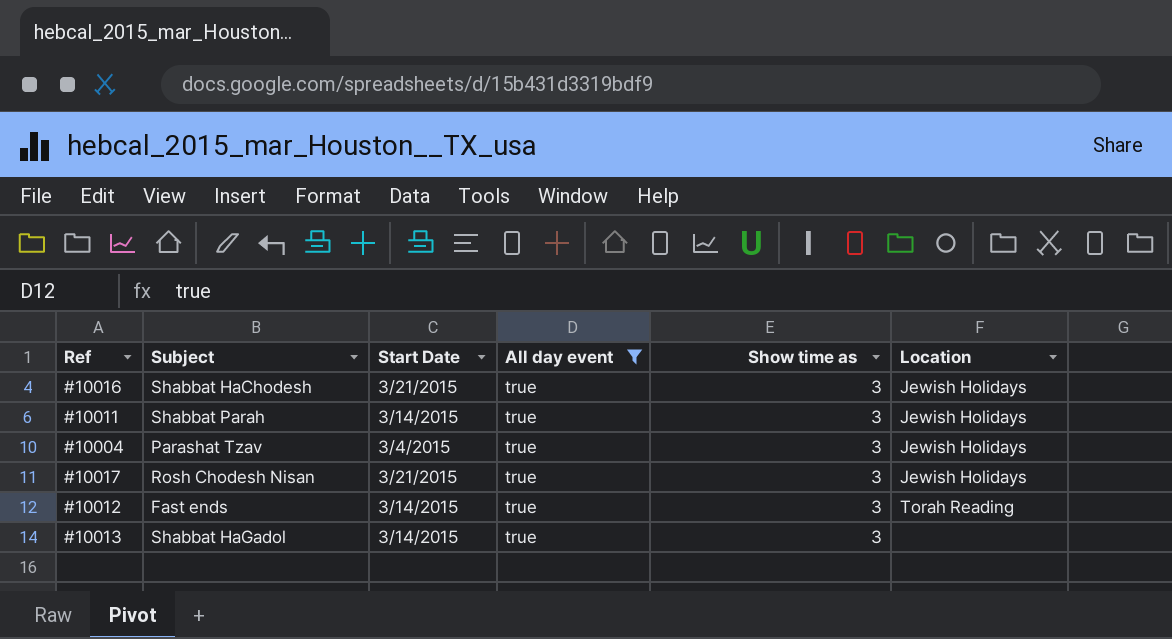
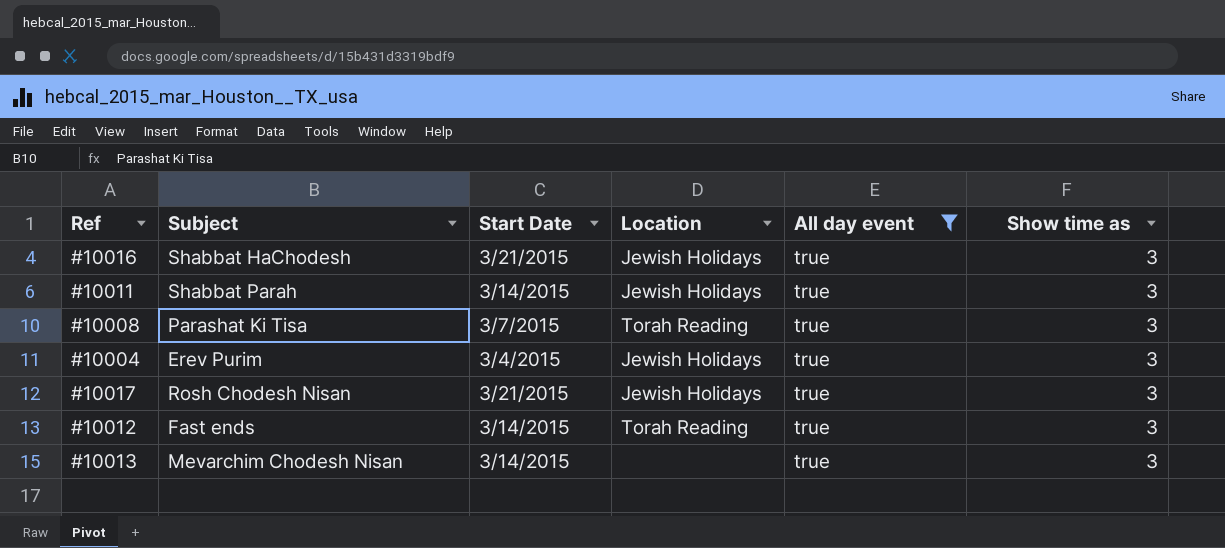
column Location | position: 6 -> 4
row #10008: none -> Parashat Ki Tisa | 3/7/2015 | Torah Reading | true | 3
#10004 | Subject: Parashat Tzav -> Erev Purim
#10013 | Subject: Shabbat HaGadol -> Mevarchim Chodesh Nisan

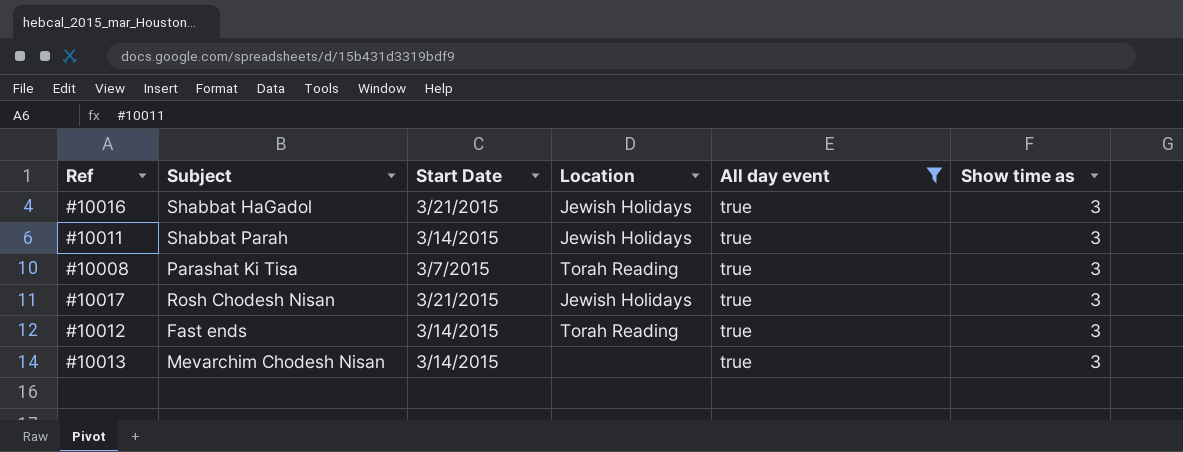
row #10004: Erev Purim | 3/4/2015 | Jewish Holidays | true | 3 -> none
#10016 | Subject: Shabbat HaChodesh -> Shabbat HaGadol

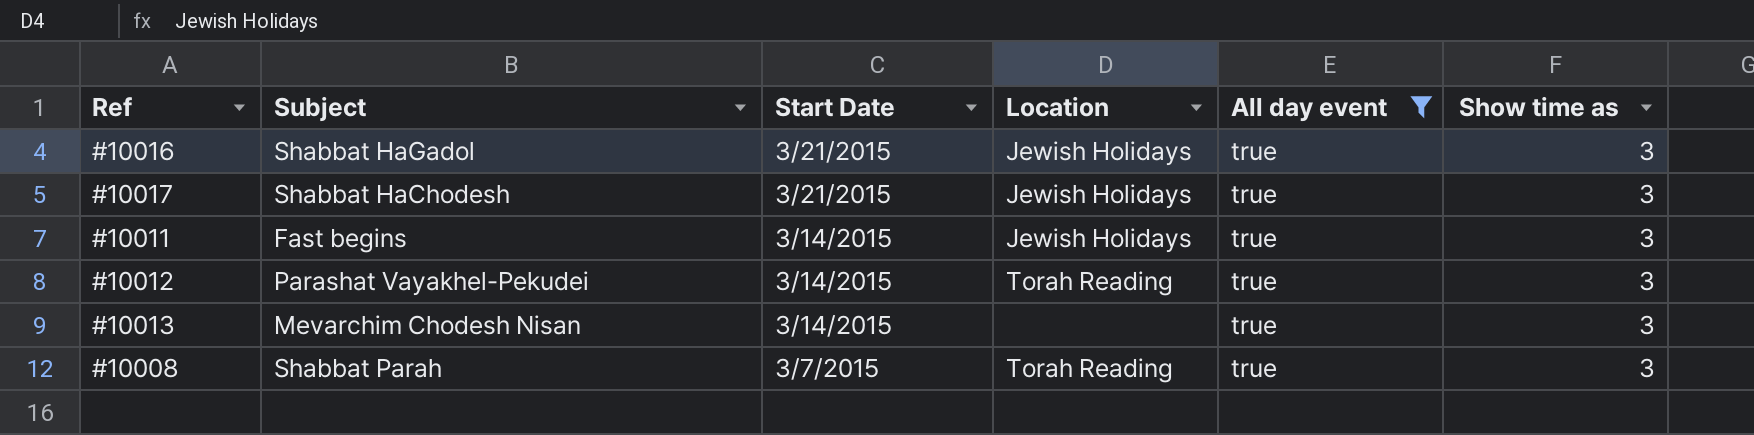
row order: none -> Start Date descending
#10017 | Subject: Rosh Chodesh Nisan -> Shabbat HaChodesh
#10011 | Subject: Shabbat Parah -> Fast begins
#10012 | Subject: Fast ends -> Parashat Vayakhel-Pekudei
#10008 | Subject: Parashat Ki Tisa -> Shabbat Parah

